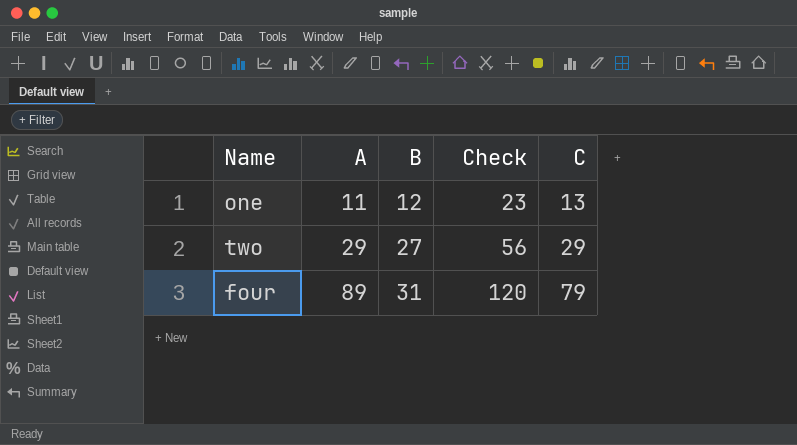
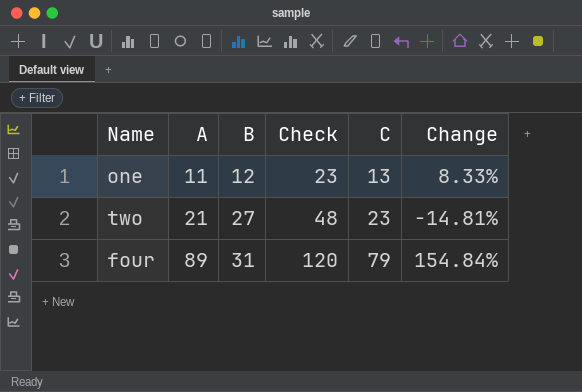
column Change | formula: none -> ([C] - [B]) / [B]
two | A: 29 -> 21
two | Check: 56 -> 48
two | C: 29 -> 23

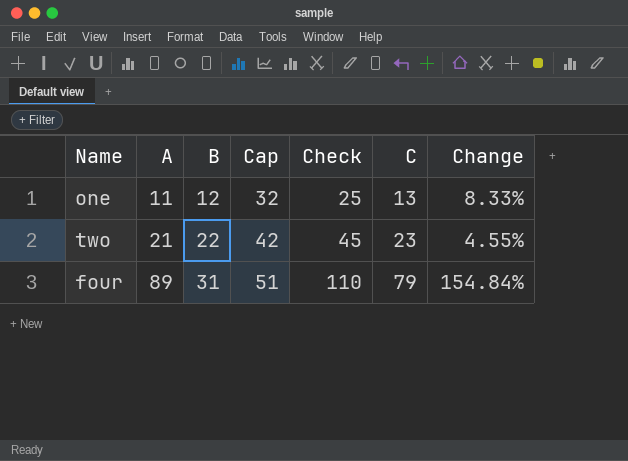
column Cap | formula: none -> [B] + 20
column Check | formula: [A] + [B] -> [B] + [C]
two | B: 27 -> 22
two | Change: -14.81% -> 4.55%

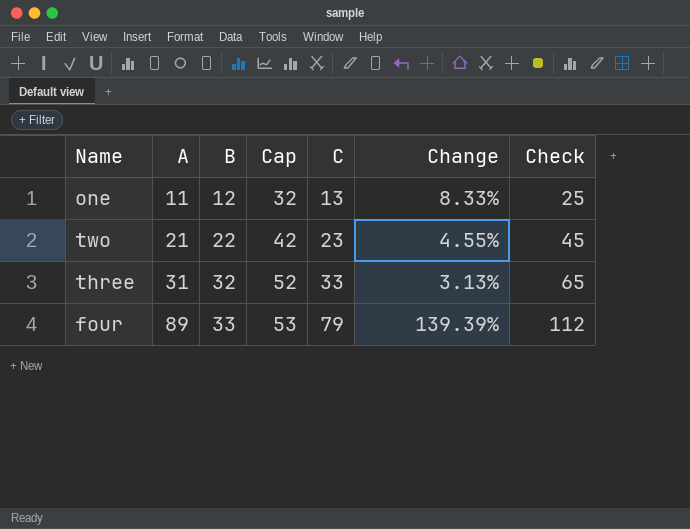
column Check | position: 5 -> 7
row three: none -> 31 | 32 | 52 | 33 | 3.13% | 65
four | B: 31 -> 33
four | Cap: 51 -> 53
four | Change: 154.84% -> 139.39%
four | Check: 110 -> 112

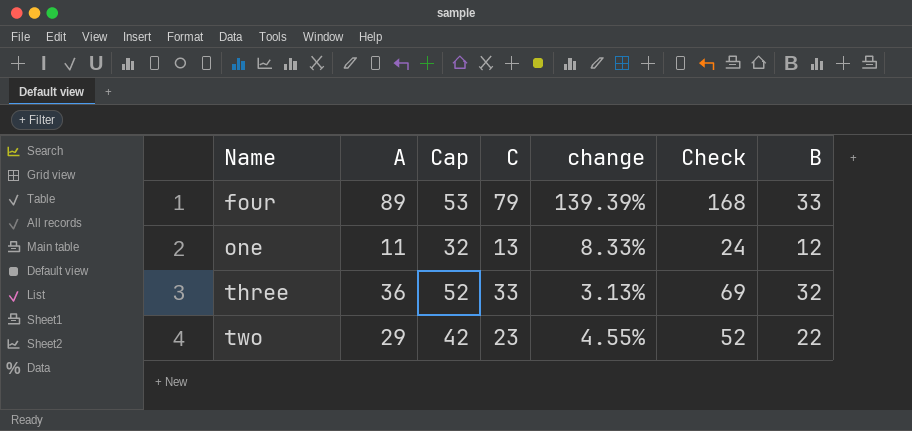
row order: A ascending -> Name ascending
column name: Change -> change
column Check | formula: [B] + [C] -> [A] + [C]
column B | position: 3 -> 7
three | A: 31 -> 36
two | A: 21 -> 29

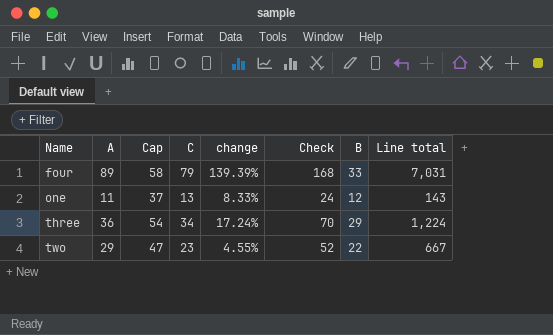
column Cap | formula: [B] + 20 -> [B] + 25
column Line total | formula: none -> [A] * [C]
three | C: 33 -> 34
three | change: 3.13% -> 17.24%
three | Check: 69 -> 70
three | B: 32 -> 29

